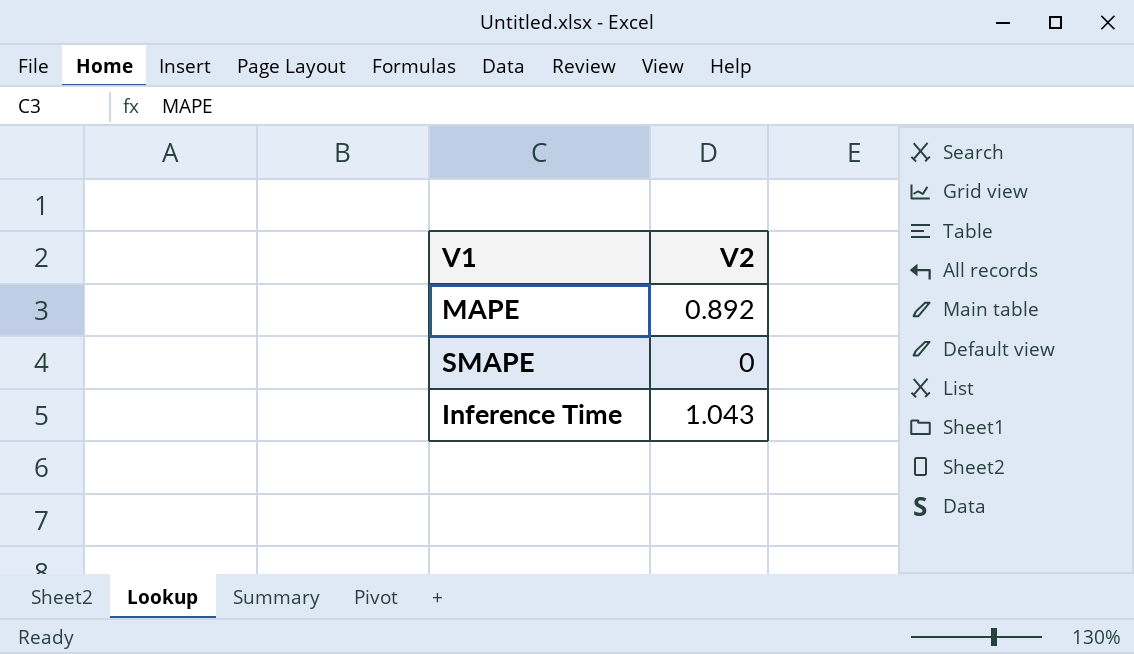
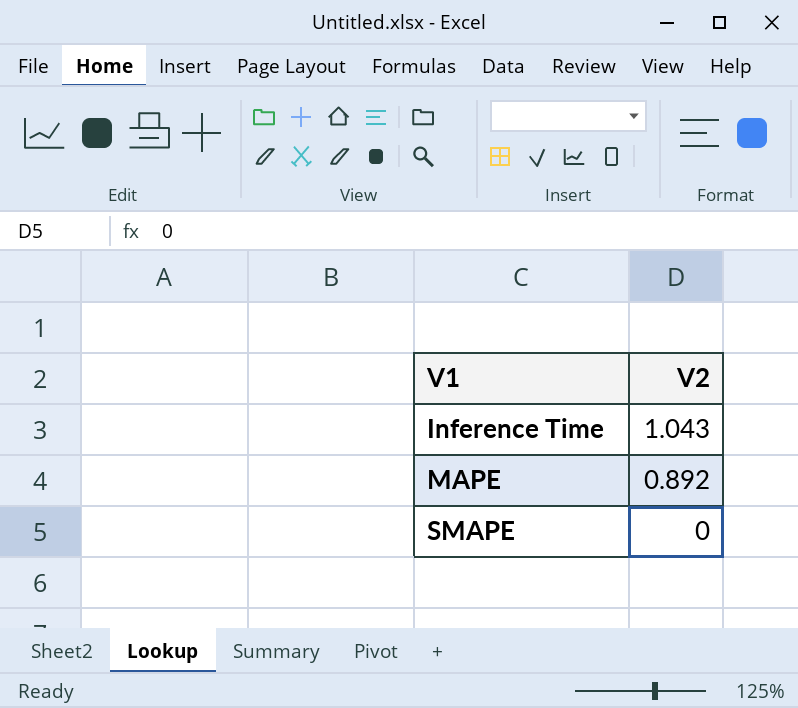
row order: none -> V1 ascending

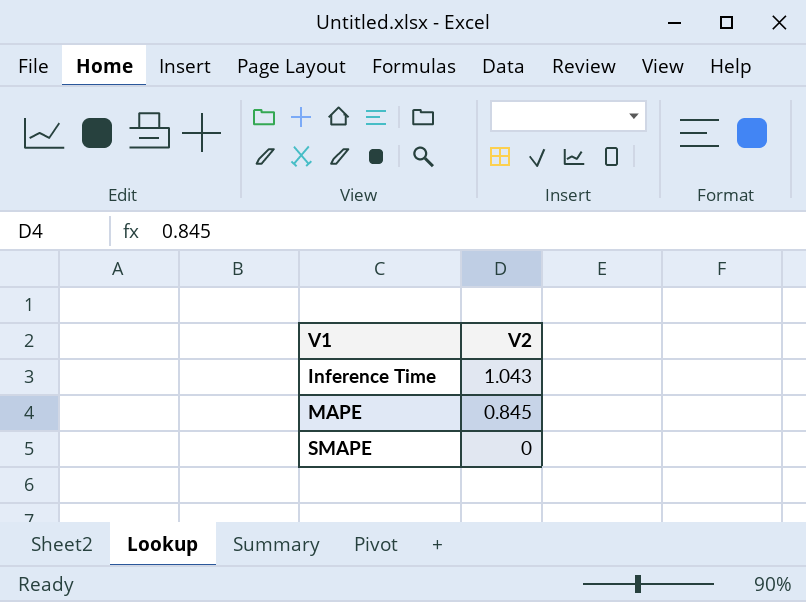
MAPE | V2: 0.892 -> 0.845

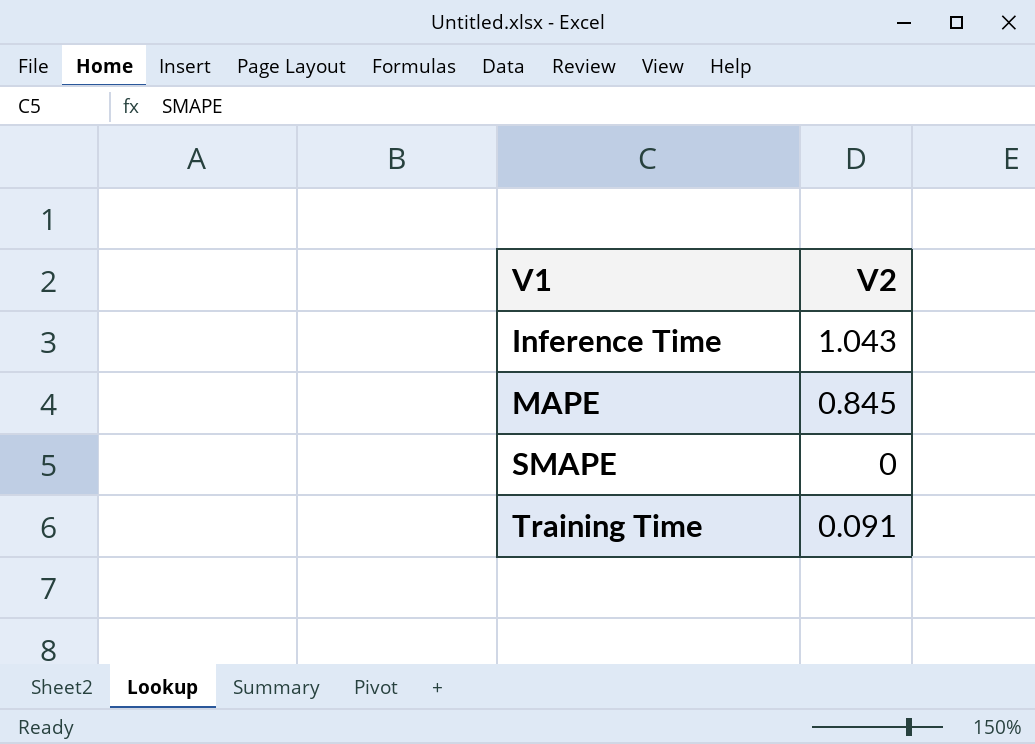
row Training Time: none -> 0.091

